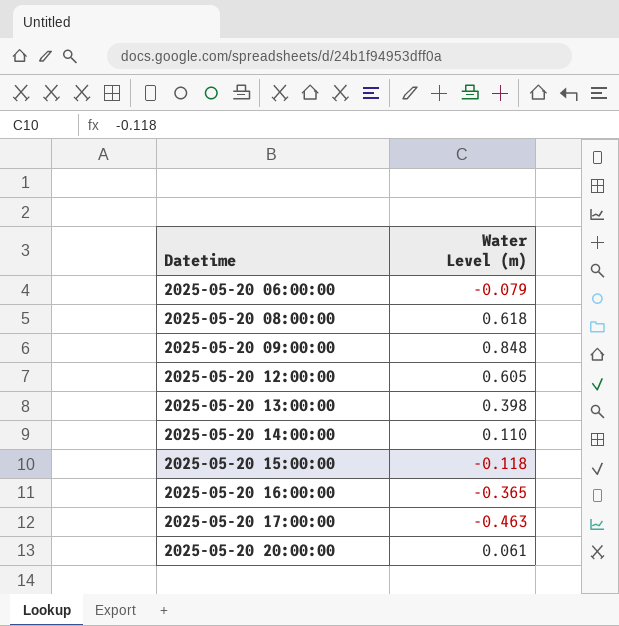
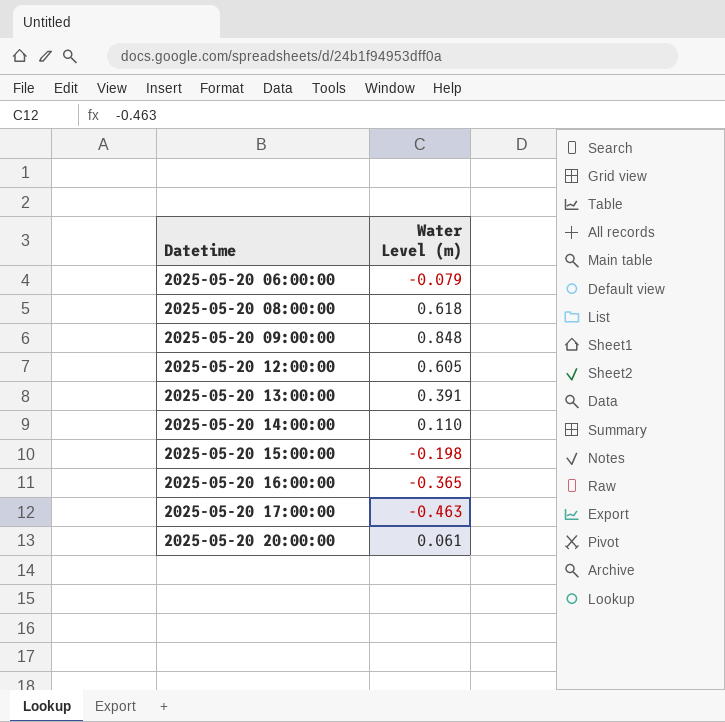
2025-05-20 13:00:00 | Water Level (m): 0.398 -> 0.391
2025-05-20 15:00:00 | Water Level (m): -0.118 -> -0.198

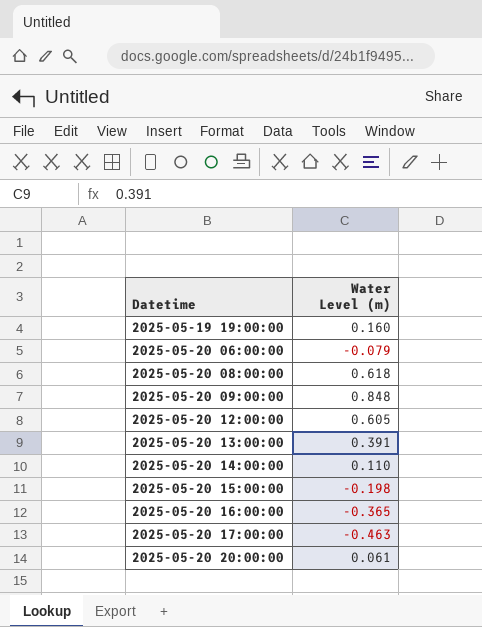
row 2025-05-19 19:00:00: none -> 0.160

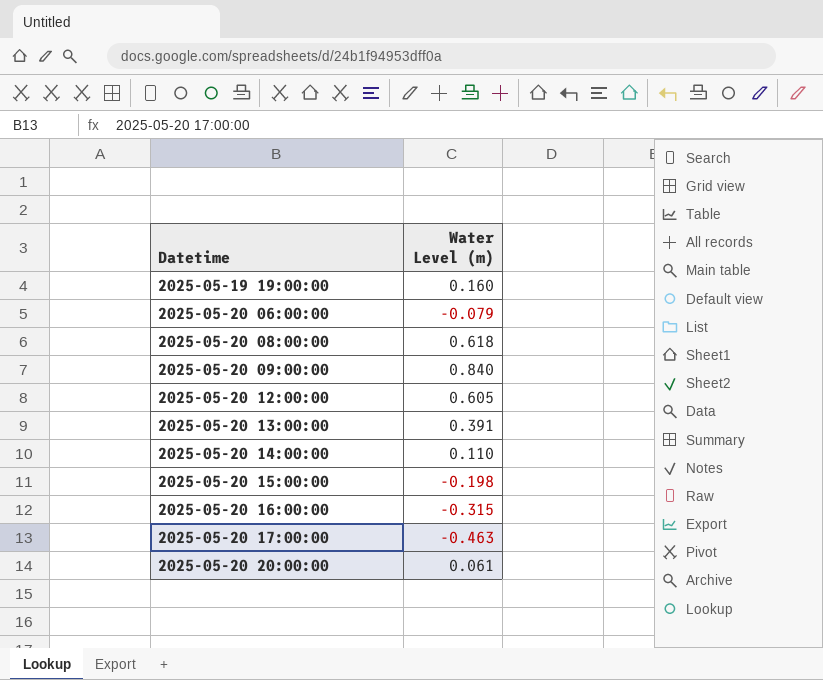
2025-05-20 09:00:00 | Water Level (m): 0.848 -> 0.840
2025-05-20 16:00:00 | Water Level (m): -0.365 -> -0.315

